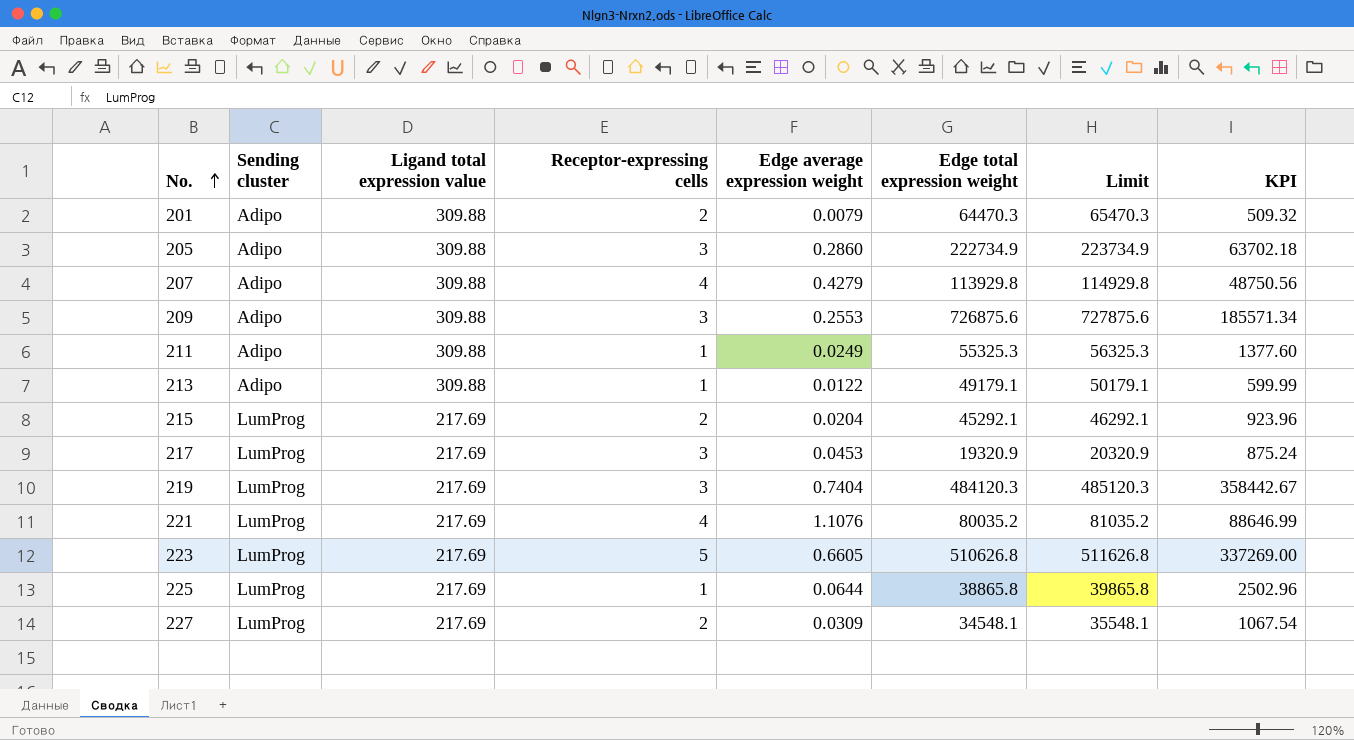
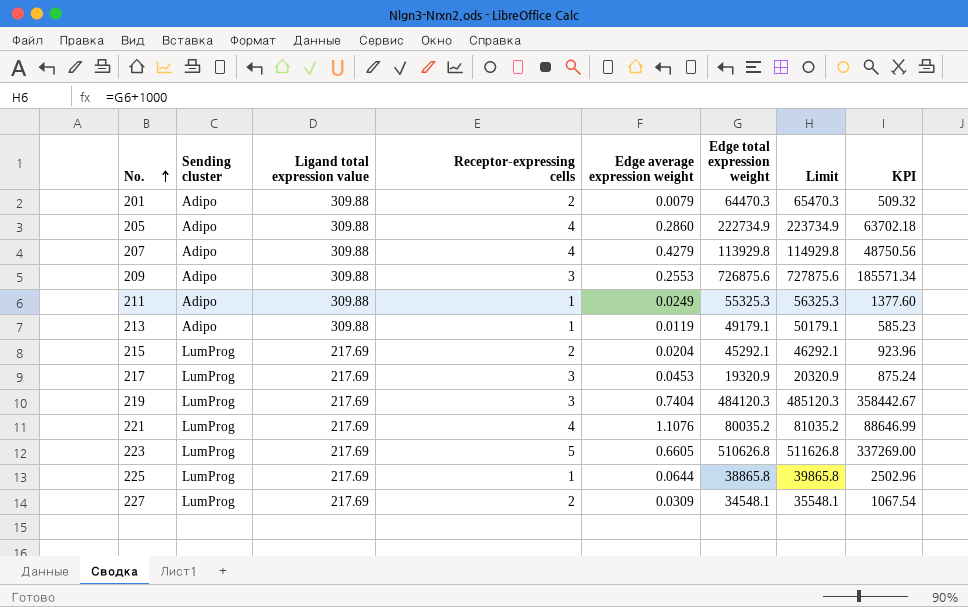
205 | Receptor-expressing cells: 3 -> 4
213 | Edge average expression weight: 0.0122 -> 0.0119
213 | KPI: 599.99 -> 585.23

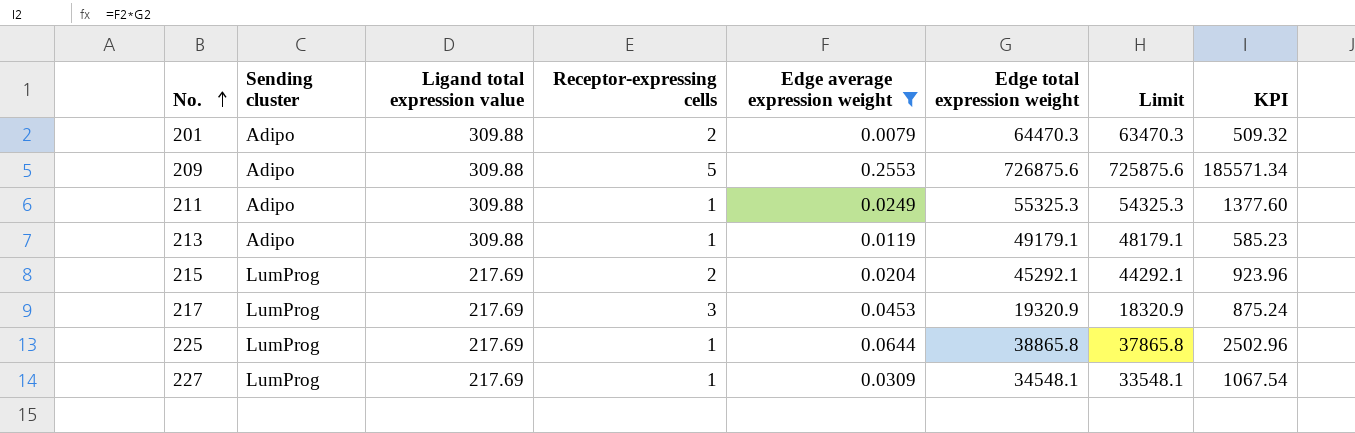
filter: none -> Edge average expression weight <= 0.2553
column Limit | formula: [Edge total expression weight] + 1000 -> [Edge total expression weight] - 1000
209 | Receptor-expressing cells: 3 -> 5
227 | Receptor-expressing cells: 2 -> 1

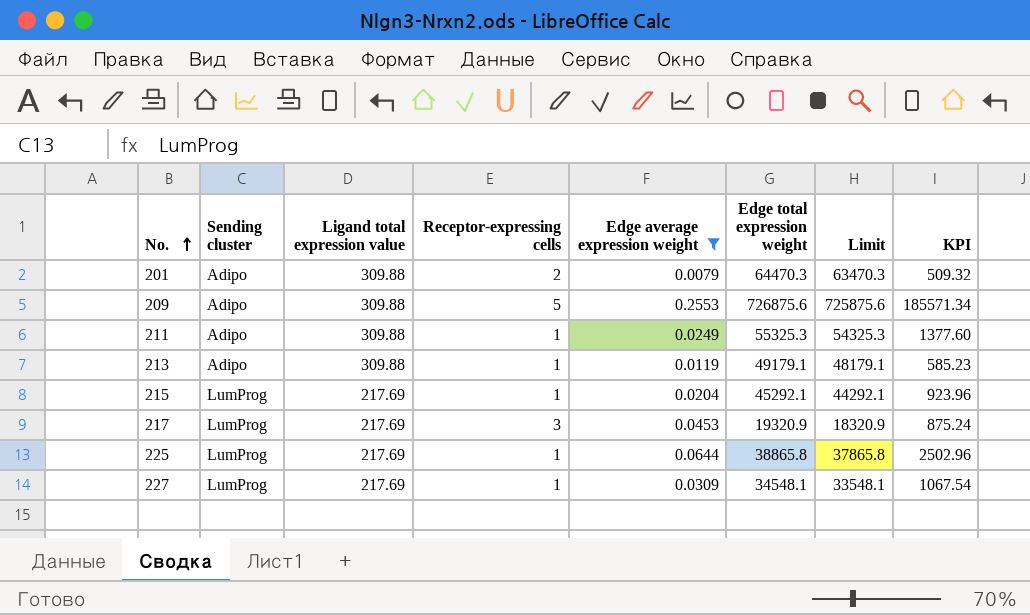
215 | Receptor-expressing cells: 2 -> 1

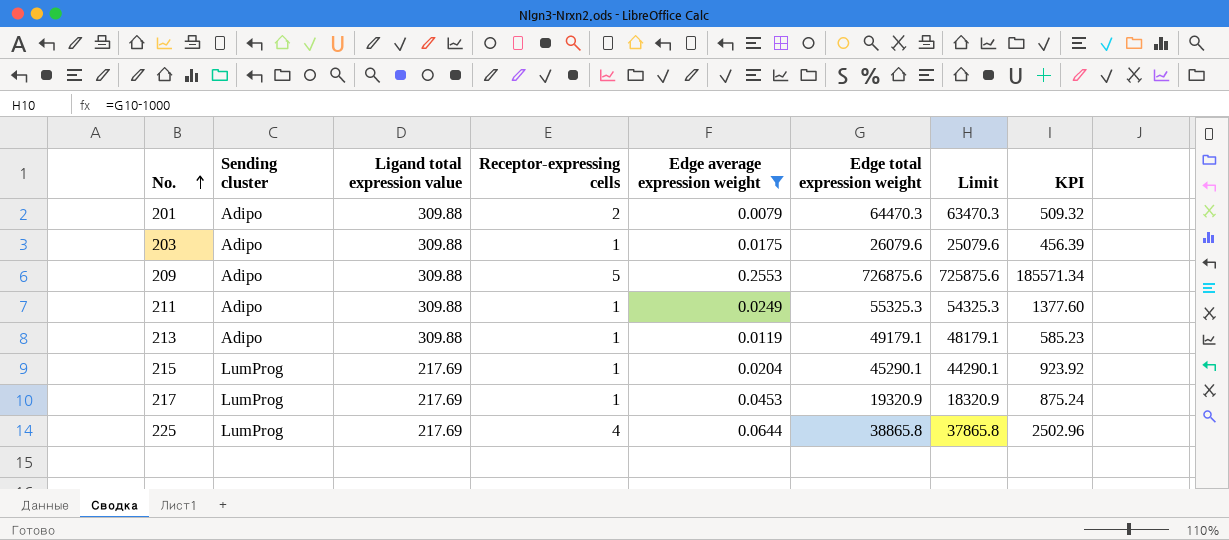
row 227: LumProg | 217.69 | 1 | 0.0309 | 34548.1 | 33548.1 | 1067.54 -> none
row 203: none -> Adipo | 309.88 | 1 | 0.0175 | 26079.6 | 25079.6 | 456.39
215 | Edge total expression weight: 45292.1 -> 45290.1
215 | Limit: 44292.1 -> 44290.1
215 | KPI: 923.96 -> 923.92
217 | Receptor-expressing cells: 3 -> 1
225 | Receptor-expressing cells: 1 -> 4

